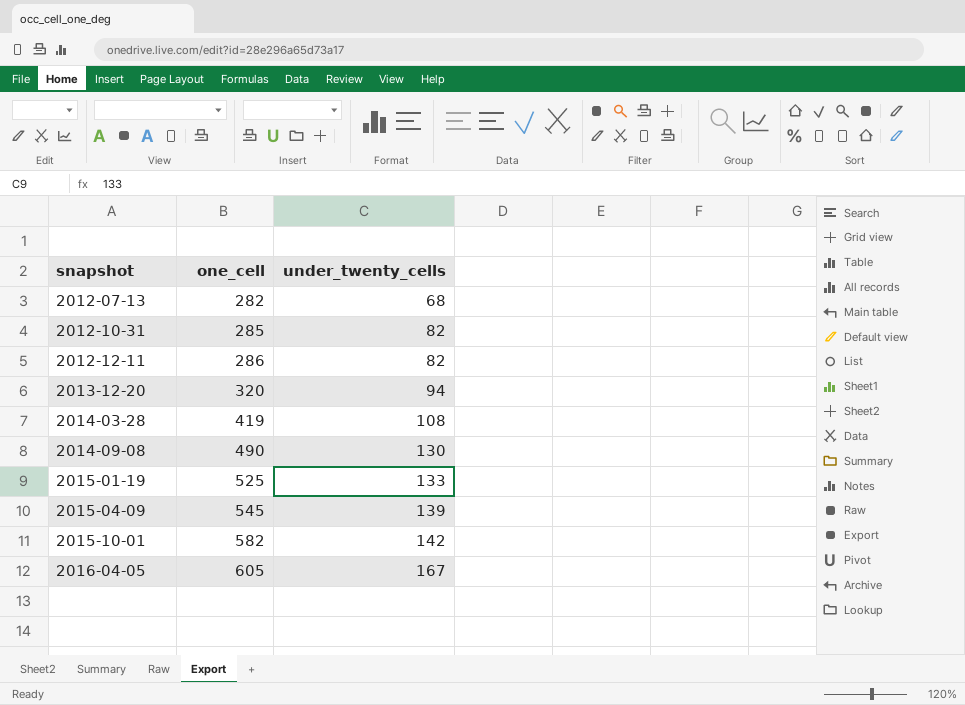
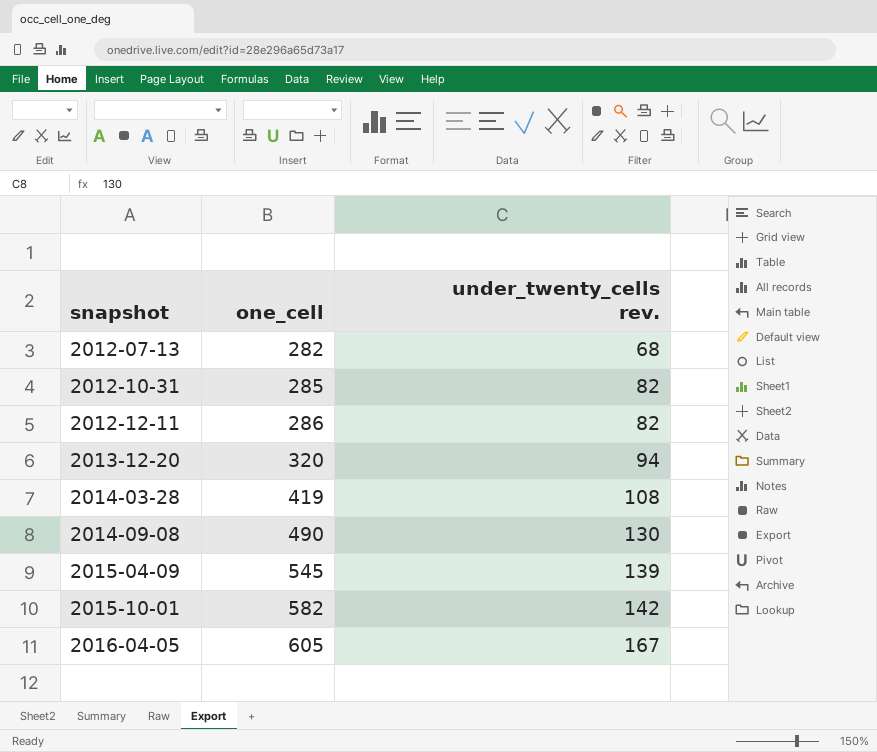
column name: under_twenty_cells -> under_twenty_cells rev.
row 2015-01-19: 525 | 133 -> none

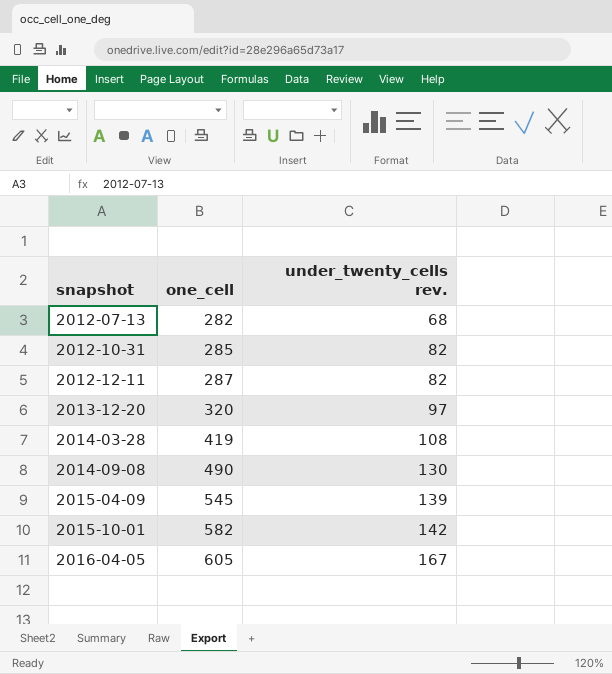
2012-12-11 | one_cell: 286 -> 287
2013-12-20 | under_twenty_cells rev.: 94 -> 97

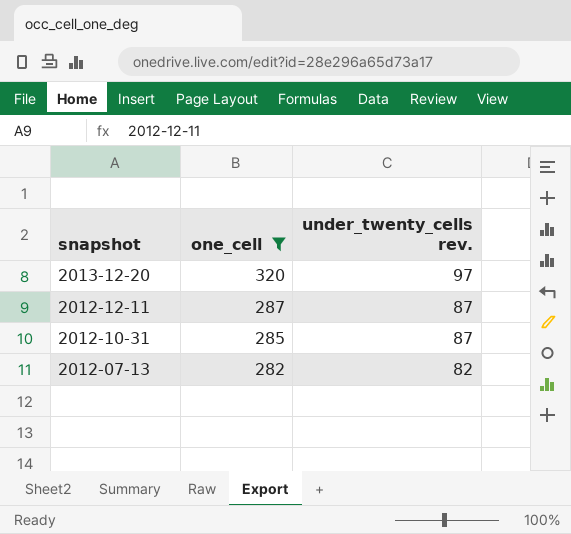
filter: none -> one_cell <= 320
row order: snapshot ascending -> snapshot descending
2012-12-11 | under_twenty_cells rev.: 82 -> 87
2012-10-31 | under_twenty_cells rev.: 82 -> 87
2012-07-13 | under_twenty_cells rev.: 68 -> 82

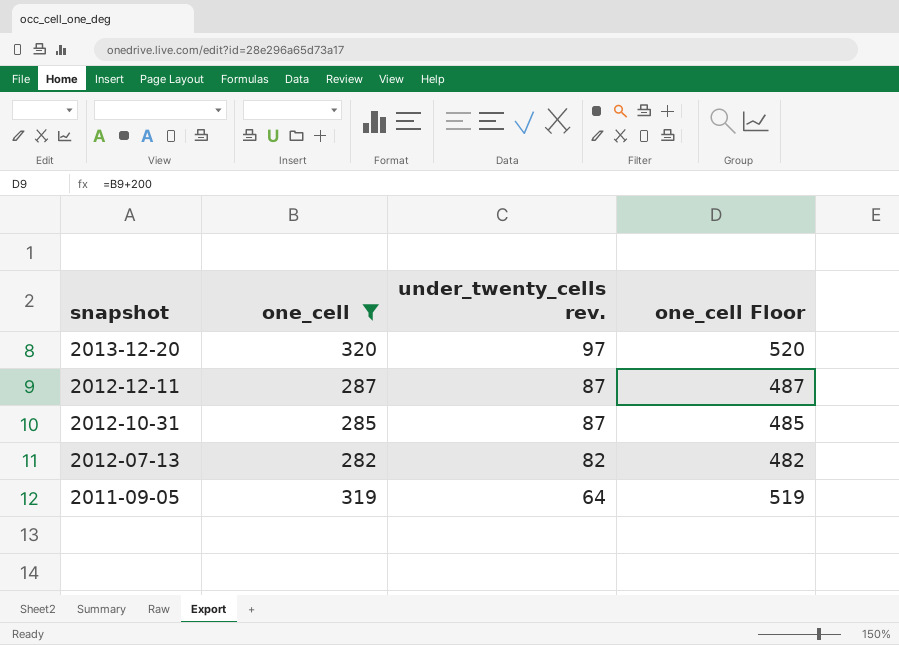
column one_cell Floor | formula: none -> [one_cell] + 200
row 2011-09-05: none -> 319 | 64 | 519

